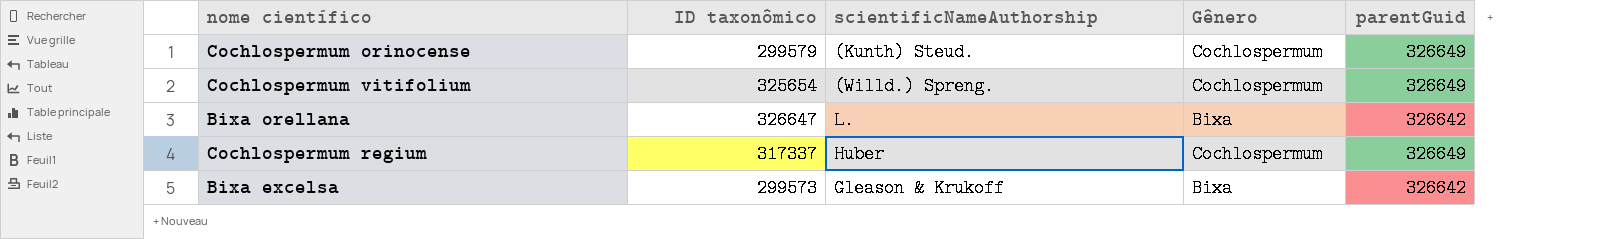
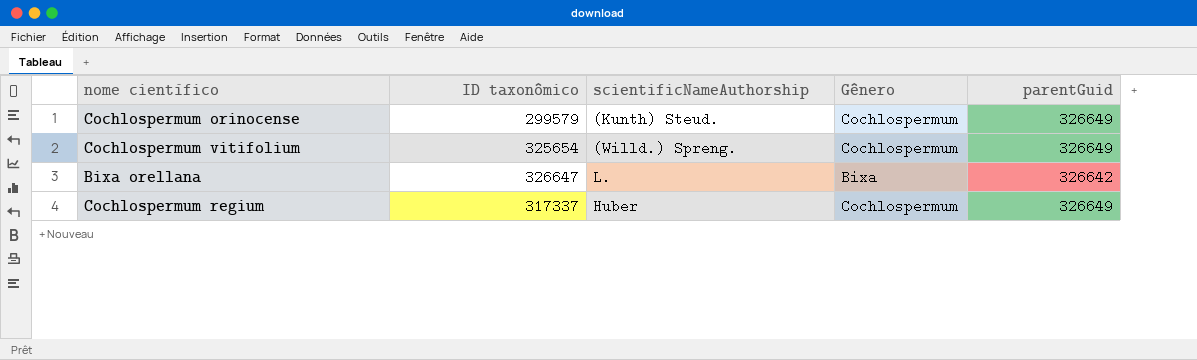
row Bixa excelsa: 299573 | Gleason & Krukoff | Bixa | 326642 -> none

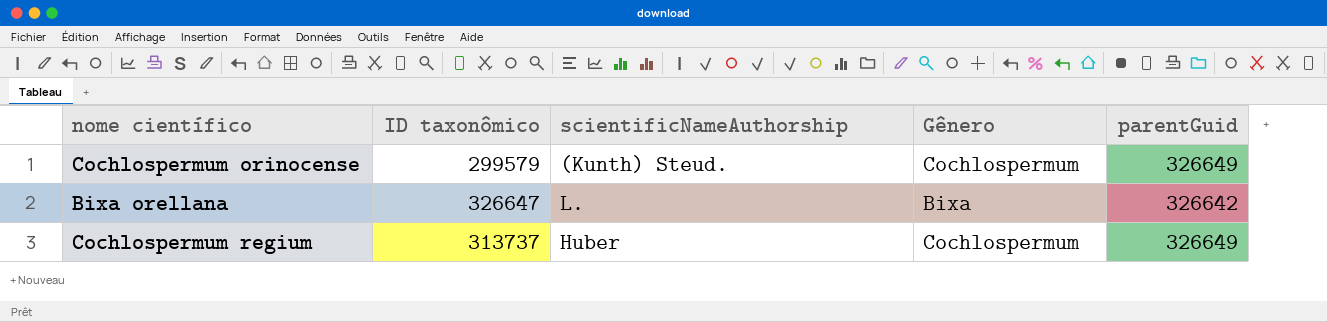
row Cochlospermum vitifolium: 325654 | (Willd.) Spreng. | Cochlospermum | 326649 -> none
Cochlospermum regium | ID taxonômico: 317337 -> 313737

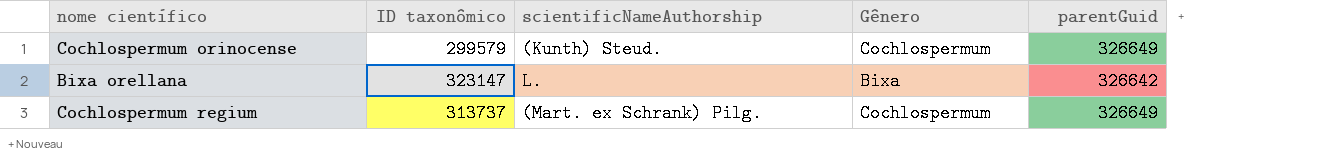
Bixa orellana | ID taxonômico: 326647 -> 323147
Cochlospermum regium | scientificNameAuthorship: Huber -> (Mart. ex Schrank) Pilg.

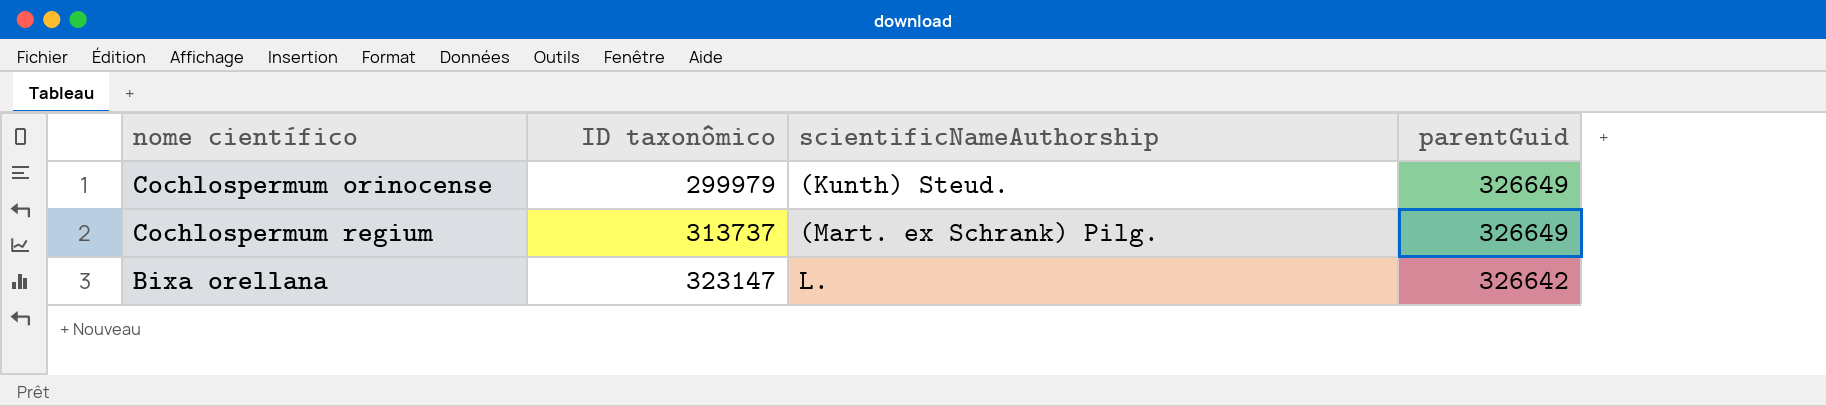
row order: none -> ID taxonômico ascending
column Gênero | position: 4 -> none
Cochlospermum orinocense | ID taxonômico: 299579 -> 299979

